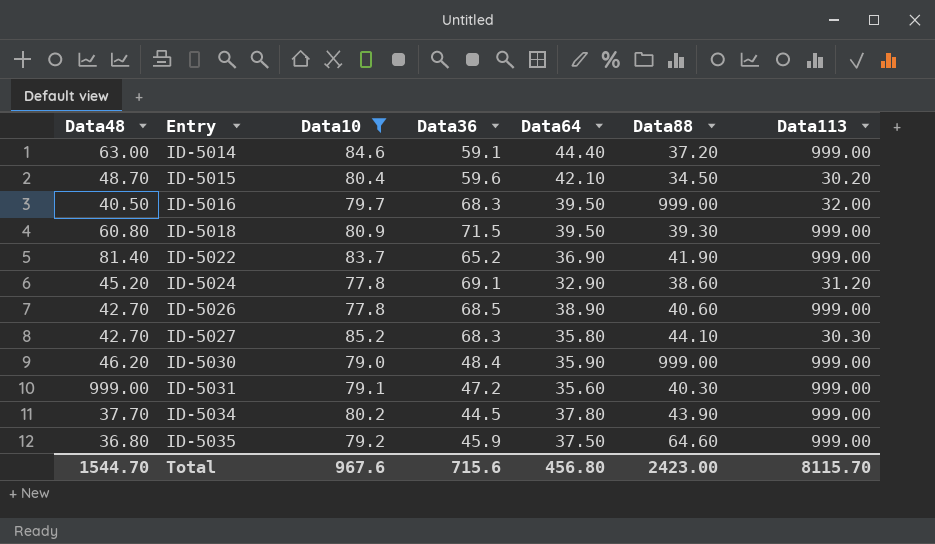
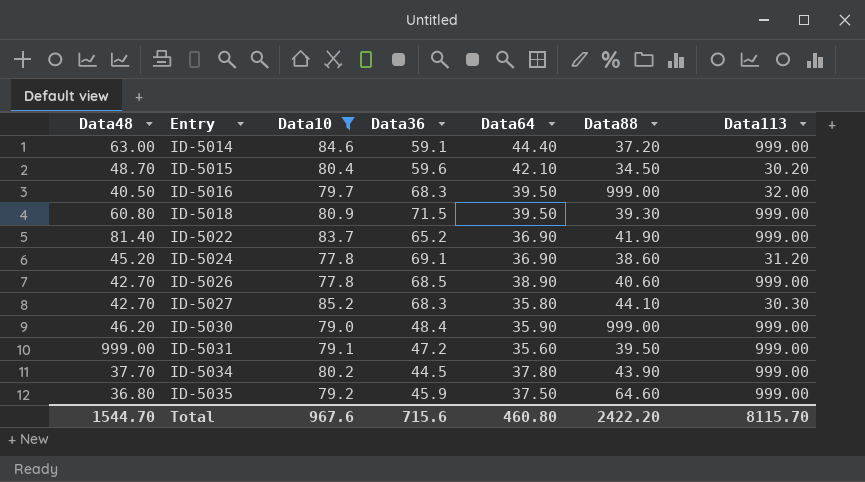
ID-5024 | Data64: 32.90 -> 36.90
ID-5031 | Data88: 40.30 -> 39.50
Total | Data64: 456.80 -> 460.80
Total | Data88: 2423.00 -> 2422.20

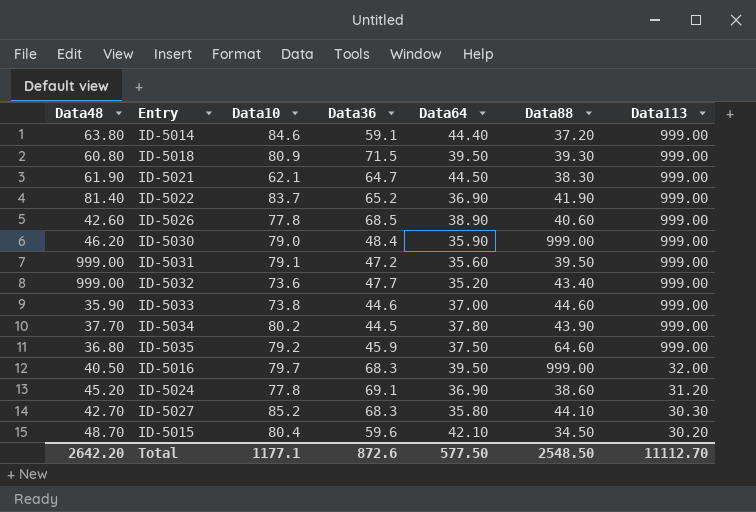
filter: Data10 >= 77.8 -> none
row order: Entry ascending -> Data113 descending
ID-5014 | Data48: 63.00 -> 63.80
ID-5026 | Data48: 42.70 -> 42.60
Total | Data48: 1544.70 -> 2642.20
Total | Data10: 967.6 -> 1177.1
Total | Data36: 715.6 -> 872.6
Total | Data64: 460.80 -> 577.50
Total | Data88: 2422.20 -> 2548.50
Total | Data113: 8115.70 -> 11112.70

